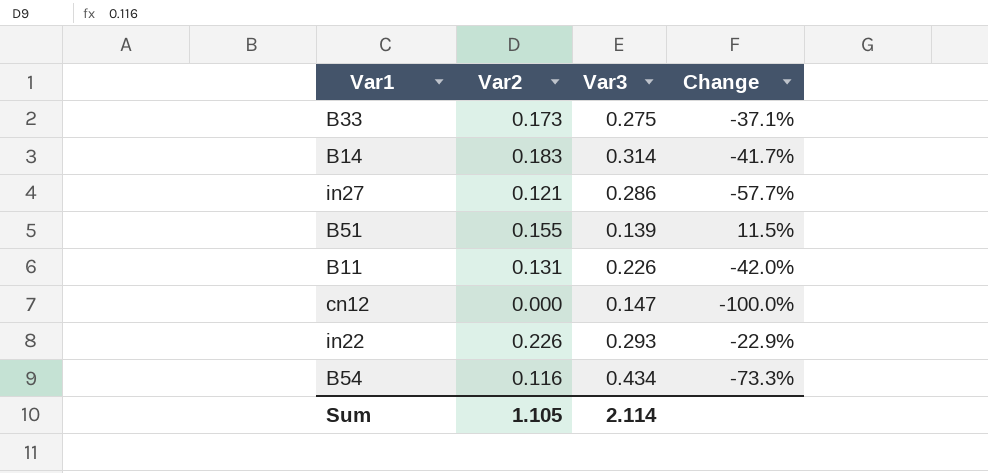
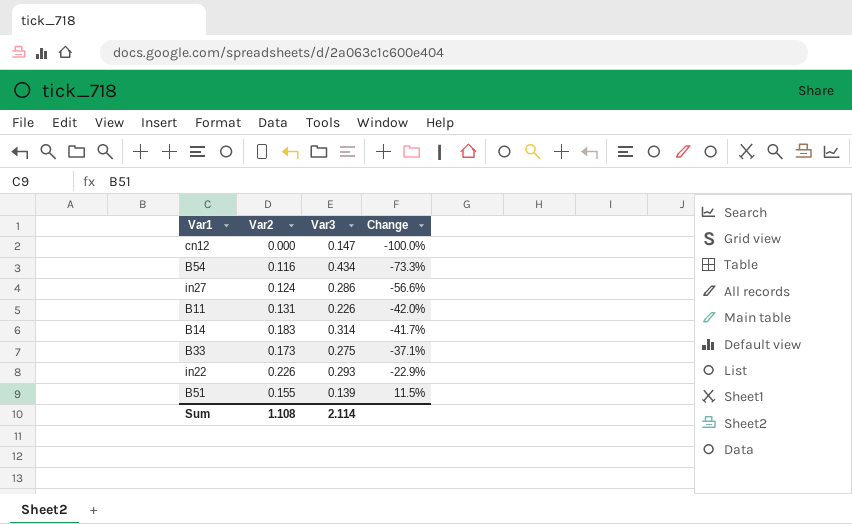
row order: none -> Change ascending
in27 | Var2: 0.121 -> 0.124
in27 | Change: -57.7% -> -56.6%
Sum | Var2: 1.105 -> 1.108

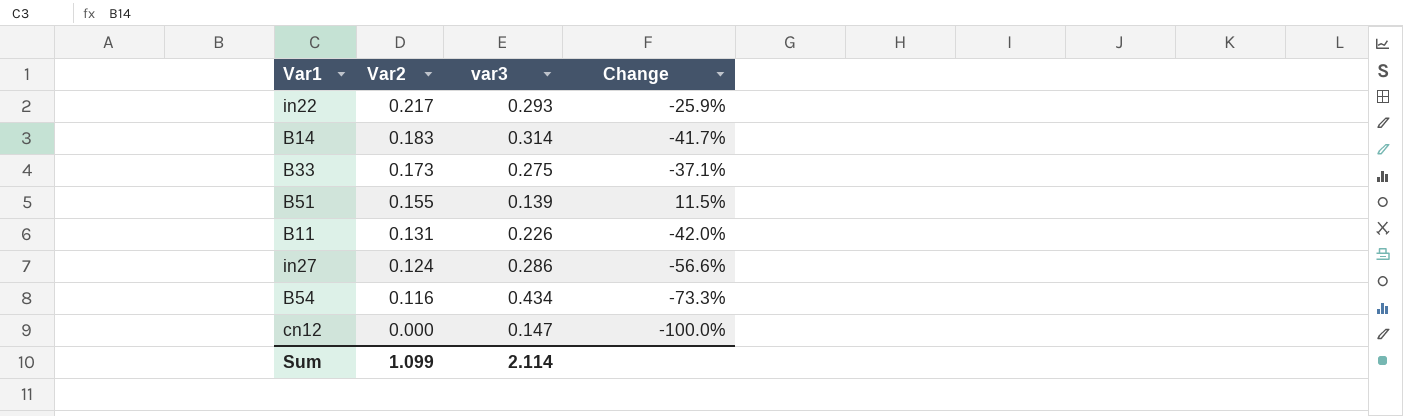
row order: Change ascending -> Var2 descending
column name: Var3 -> var3
in22 | Var2: 0.226 -> 0.217
in22 | Change: -22.9% -> -25.9%
Sum | Var2: 1.108 -> 1.099

